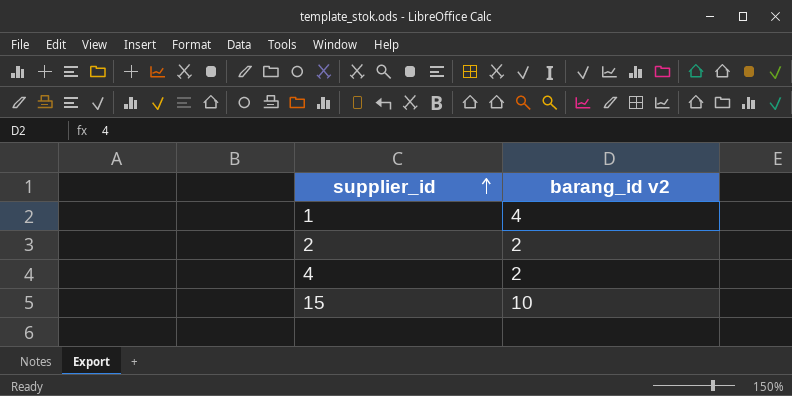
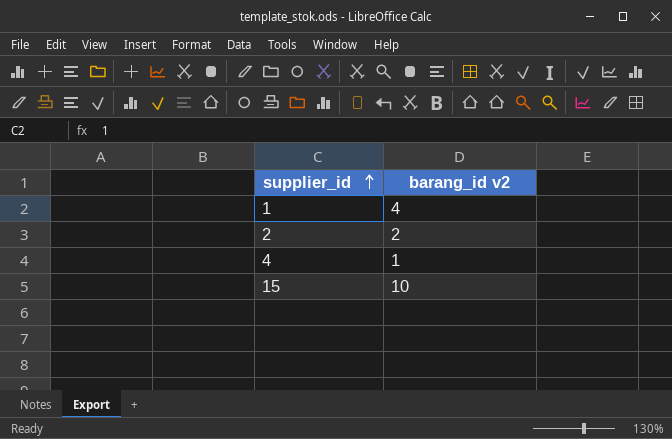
4 | barang_id v2: 2 -> 1

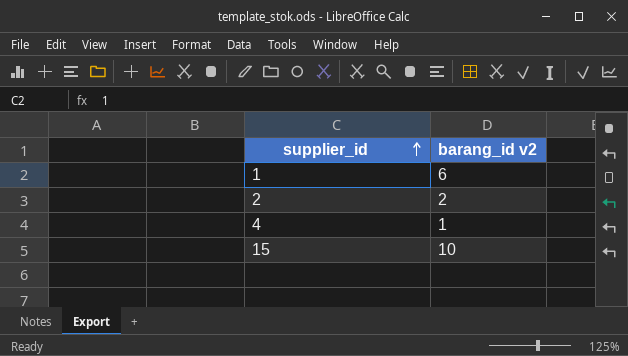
1 | barang_id v2: 4 -> 6

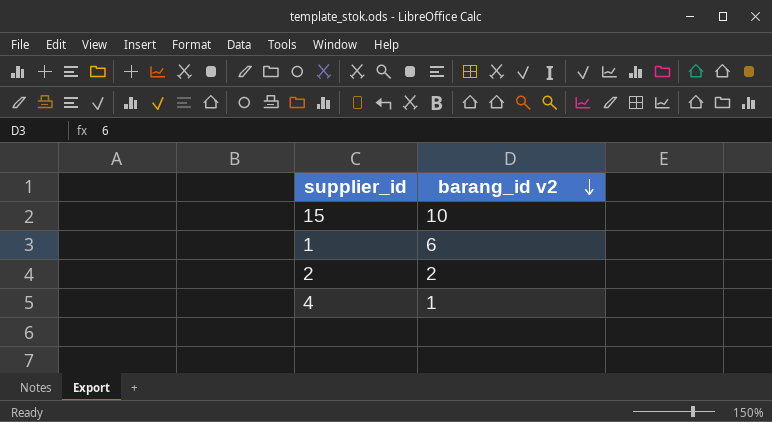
row order: supplier_id ascending -> barang_id v2 descending

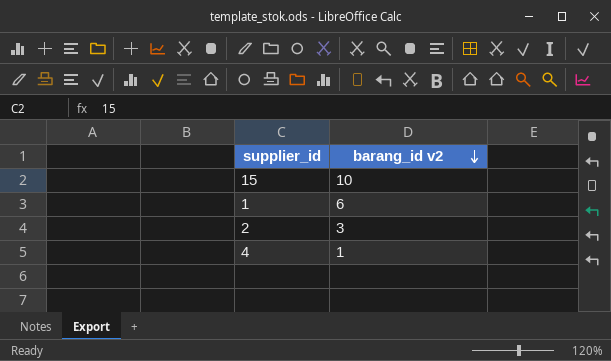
2 | barang_id v2: 2 -> 3

